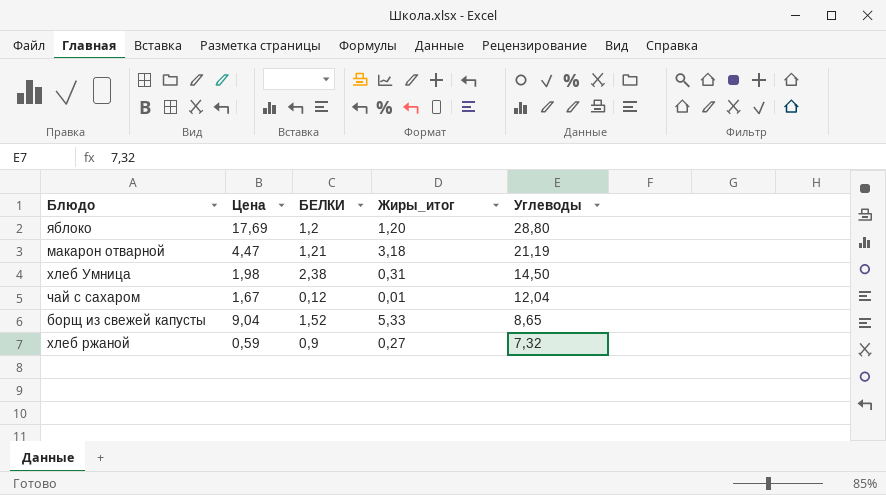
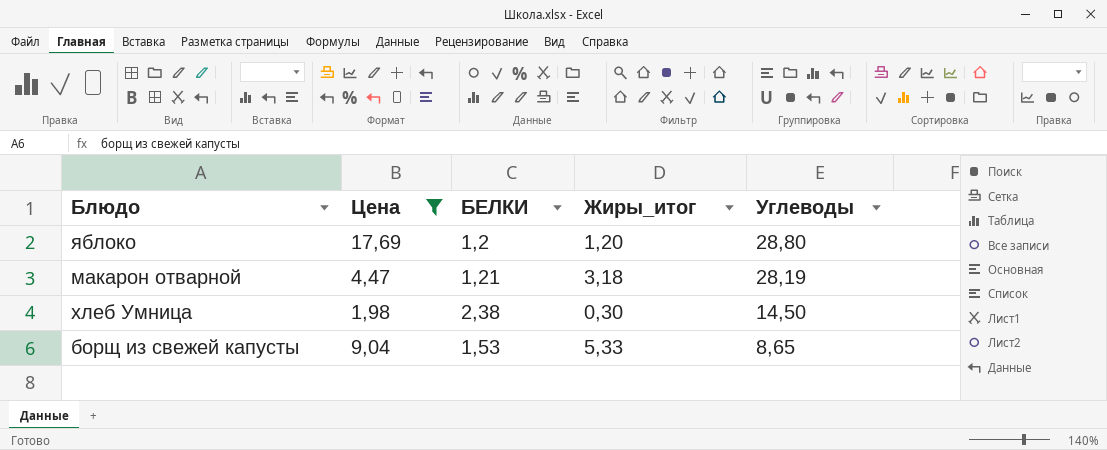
filter: none -> Цена >= 1,98
макарон отварной | Углеводы: 21,19 -> 28,19
хлеб Умница | Жиры_итог: 0,31 -> 0,30
борщ из свежей капусты | БЕЛКИ: 1,52 -> 1,53

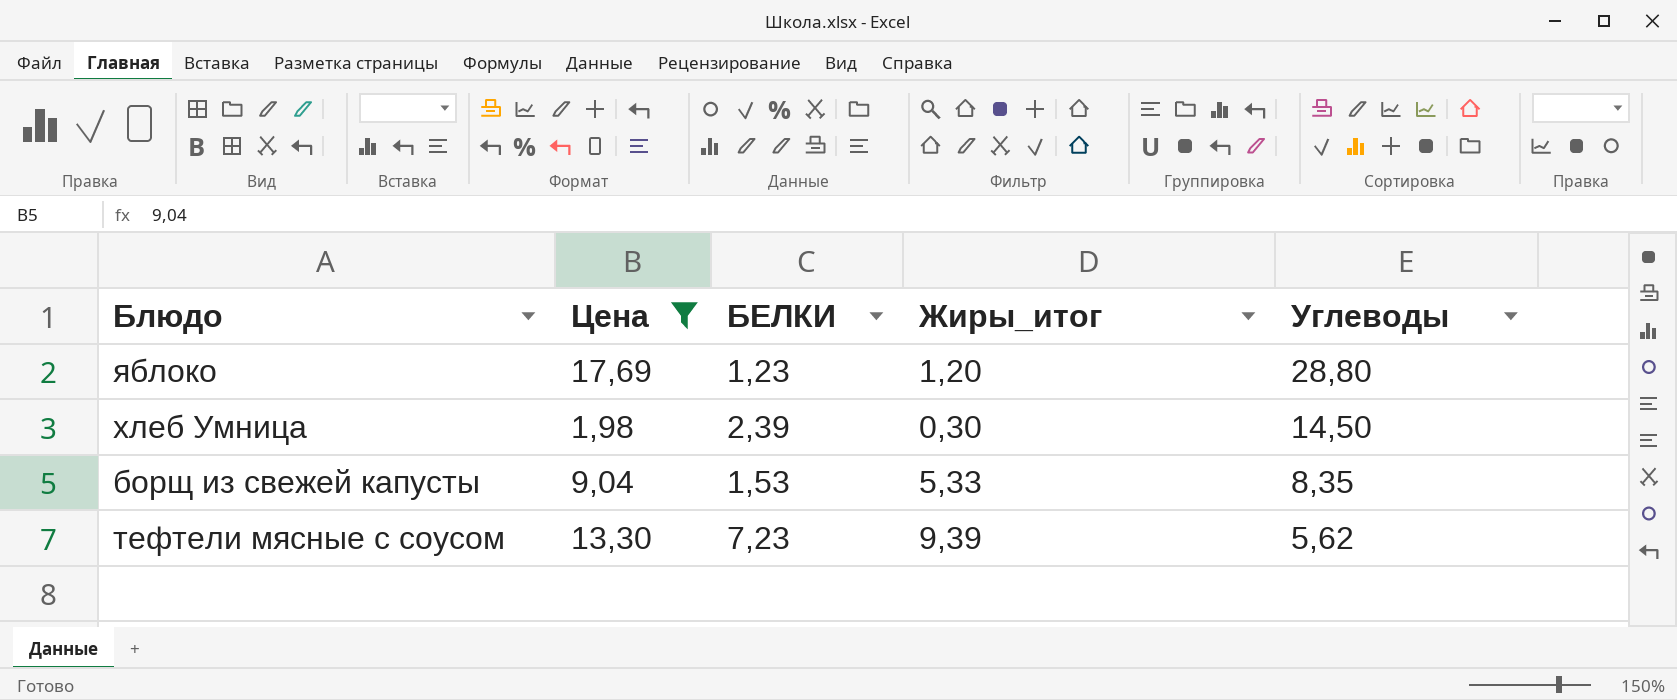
row макарон отварной: 4,47 | 1,21 | 3,18 | 28,19 -> none
яблоко | БЕЛКИ: 1,2 -> 1,23
хлеб Умница | БЕЛКИ: 2,38 -> 2,39
борщ из свежей капусты | Углеводы: 8,65 -> 8,35
row тефтели мясные с соусом: none -> 13,30 | 7,23 | 9,39 | 5,62

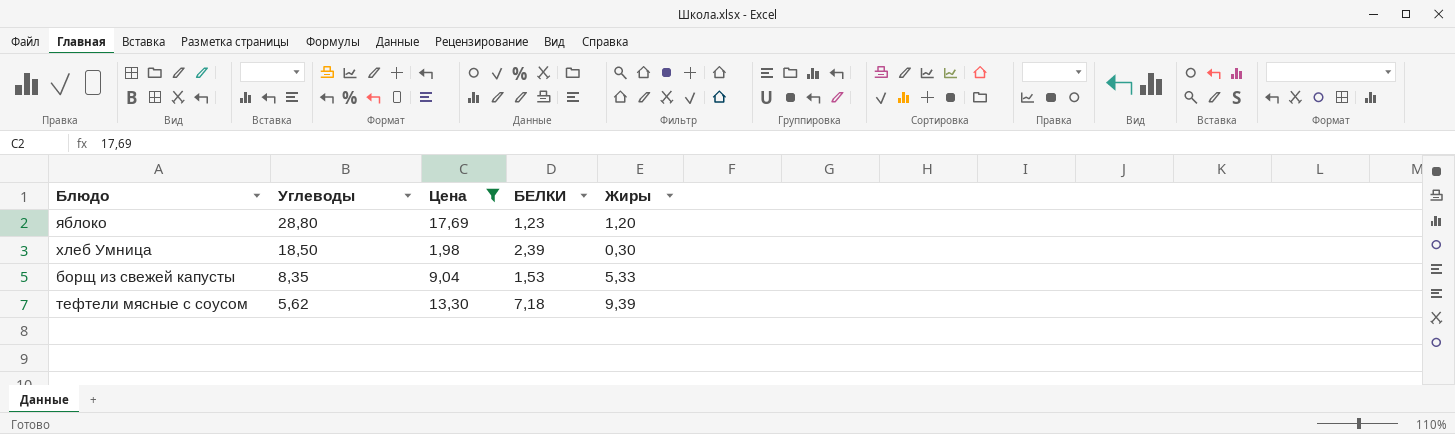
column Углеводы | position: 5 -> 2
column name: Жиры_итог -> Жиры
хлеб Умница | Углеводы: 14,50 -> 18,50
тефтели мясные с соусом | БЕЛКИ: 7,23 -> 7,18

